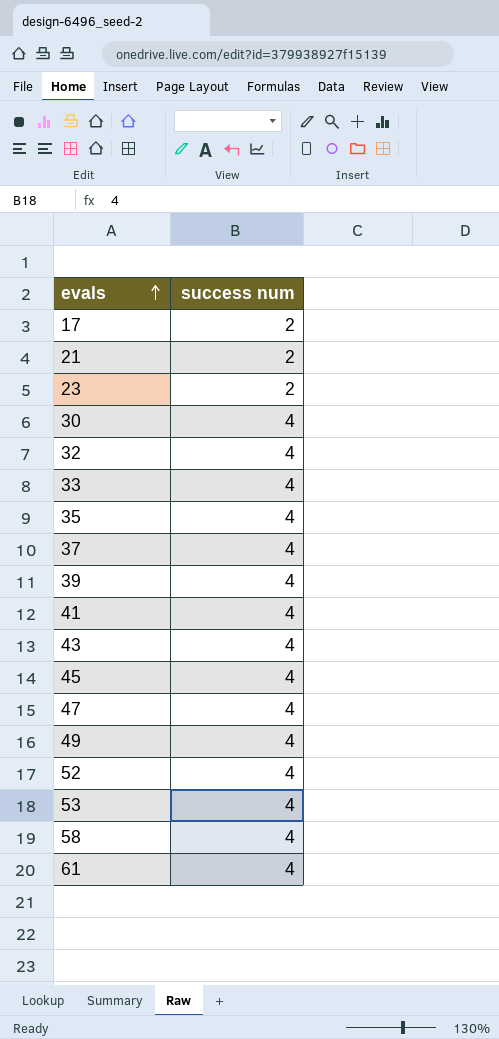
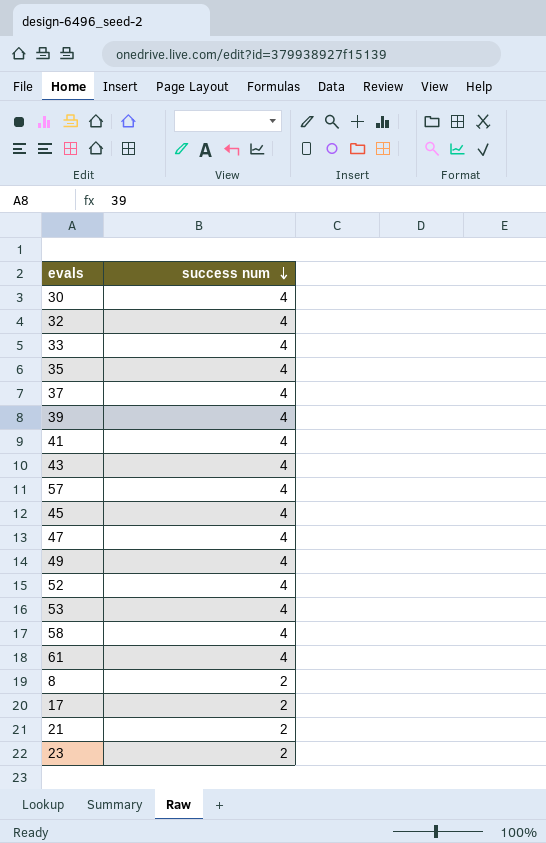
row order: evals ascending -> success num descending
row 57: none -> 4
row 8: none -> 2

